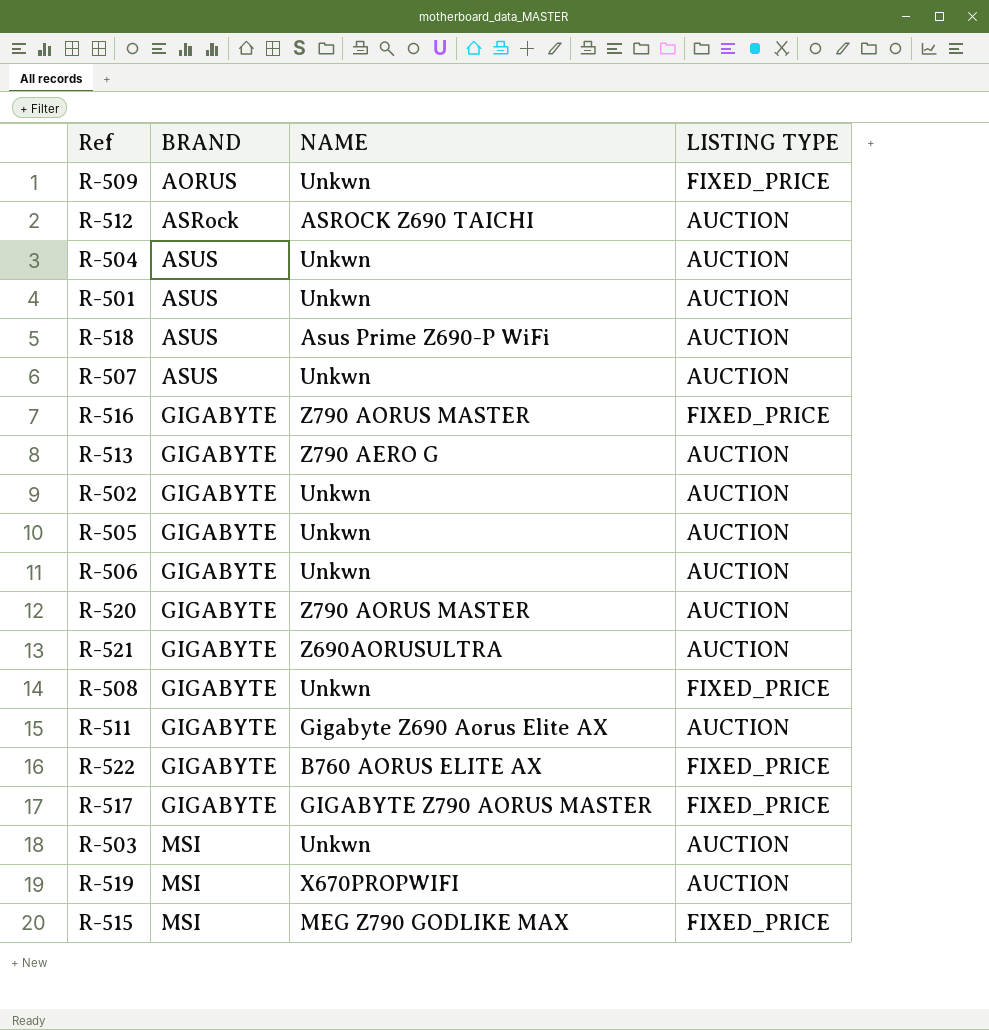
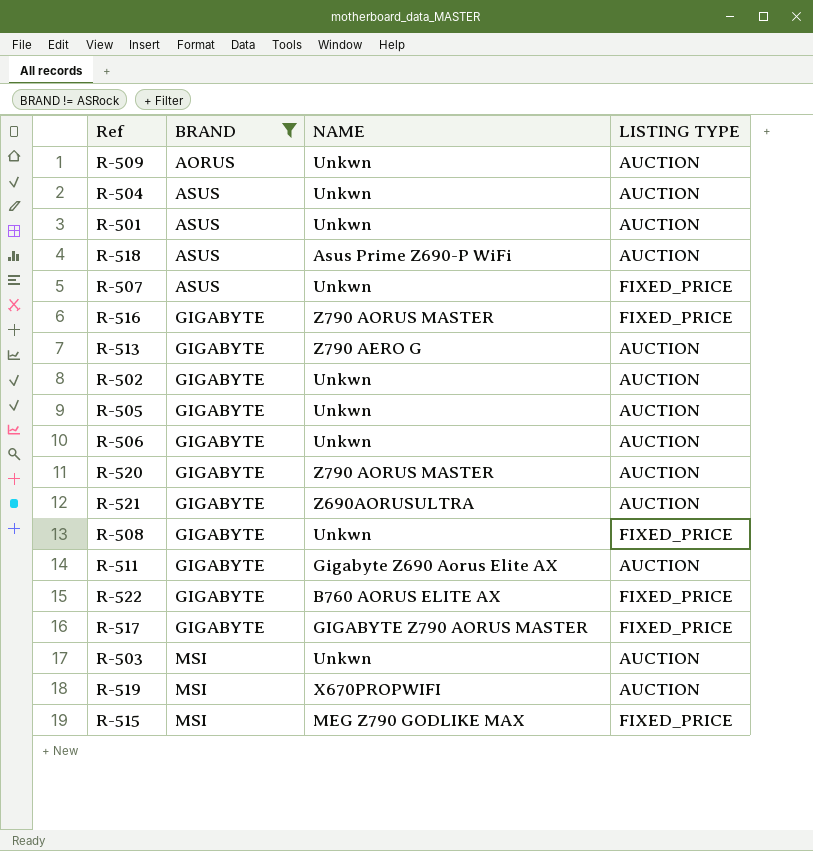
filter: none -> BRAND != ASRock
R-509 | LISTING TYPE: FIXED_PRICE -> AUCTION
R-507 | LISTING TYPE: AUCTION -> FIXED_PRICE

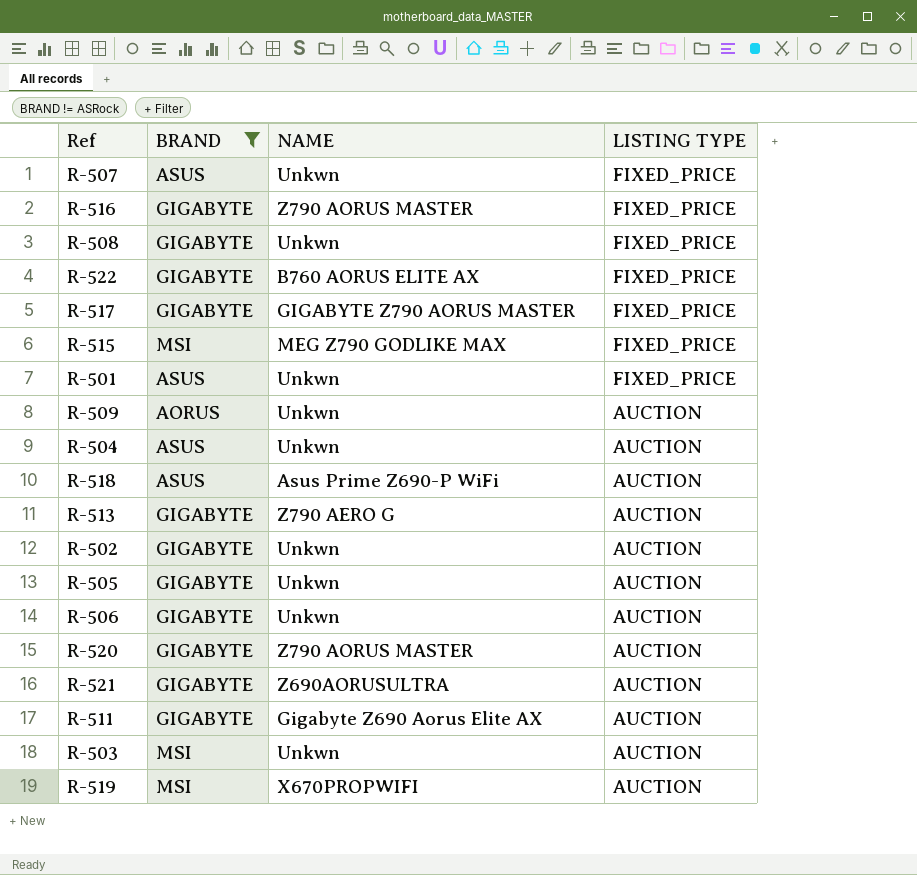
row order: BRAND ascending -> LISTING TYPE descending
R-501 | LISTING TYPE: AUCTION -> FIXED_PRICE

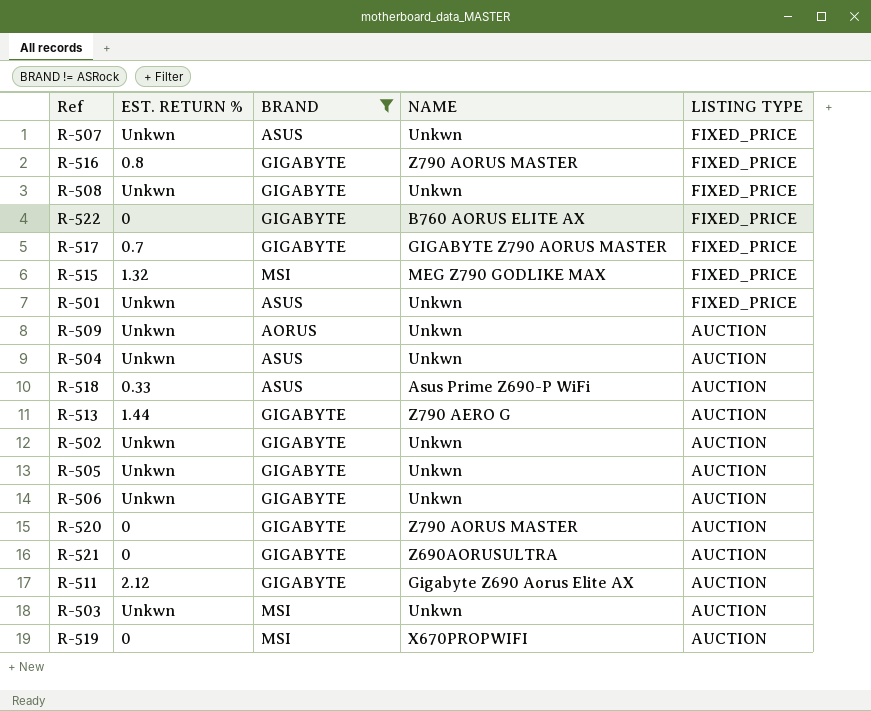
column EST. RETURN % | position: none -> 2

